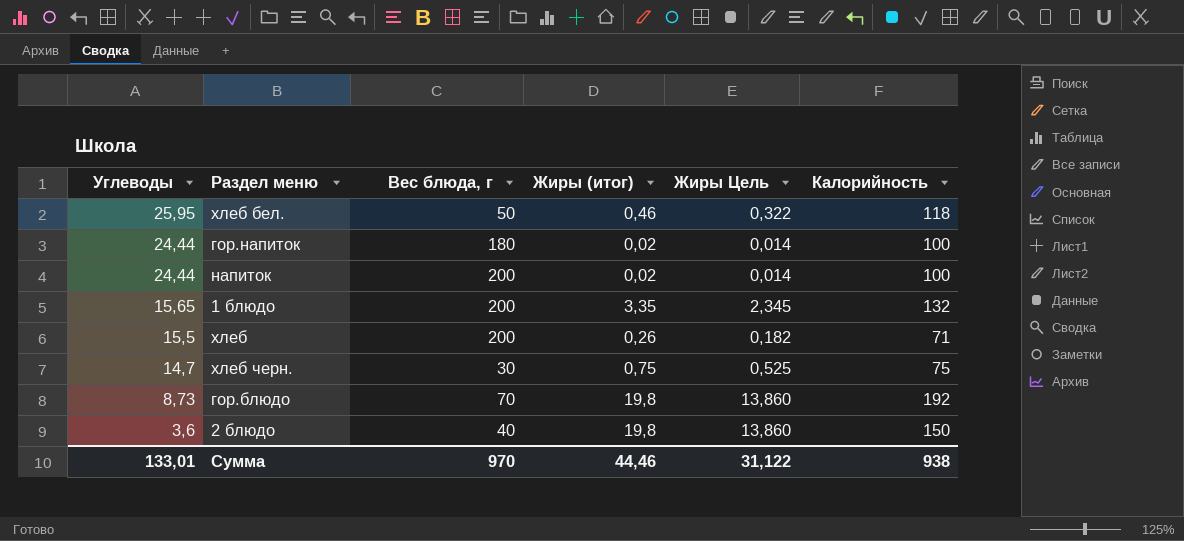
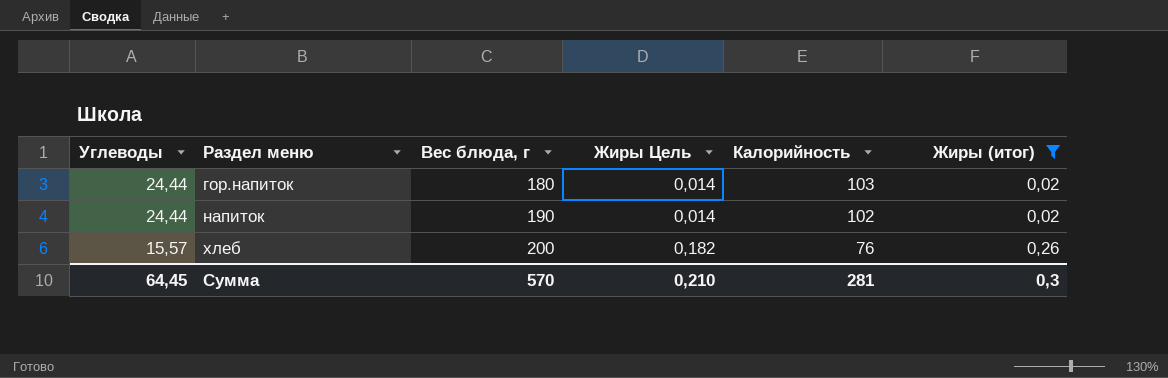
filter: none -> Жиры (итог) <= 0,26
column Жиры (итог) | position: 4 -> 6
гор.напиток | Калорийность: 100 -> 103
напиток | Вес блюда, г: 200 -> 190
напиток | Калорийность: 100 -> 102
хлеб | Углеводы: 15,5 -> 15,57
хлеб | Калорийность: 71 -> 76
Сумма | Углеводы: 133,01 -> 64,45
Сумма | Вес блюда, г: 970 -> 570
Сумма | Жиры Цель: 31,122 -> 0,210
Сумма | Калорийность: 938 -> 281
Сумма | Жиры (итог): 44,46 -> 0,3

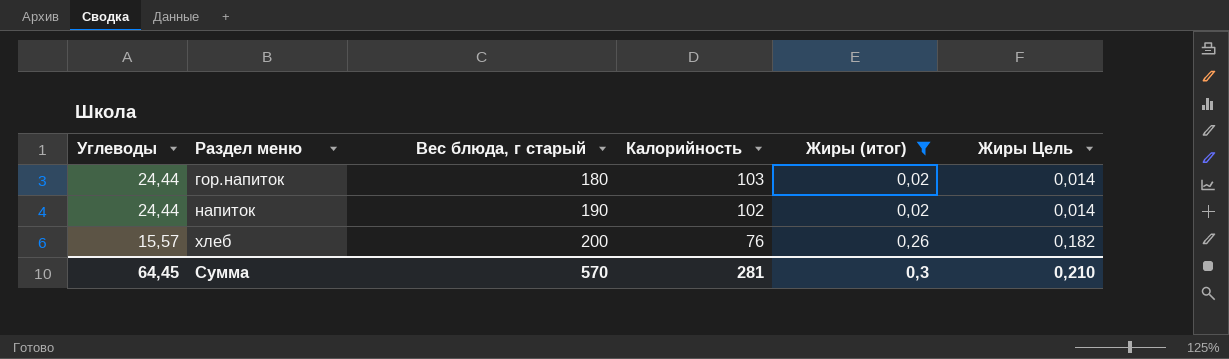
column name: Вес блюда, г -> Вес блюда, г старый
column Жиры Цель | position: 4 -> 6

